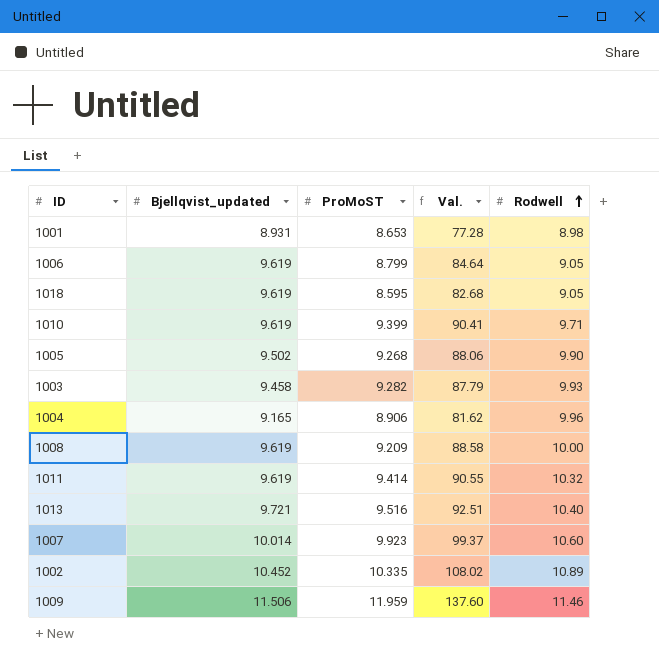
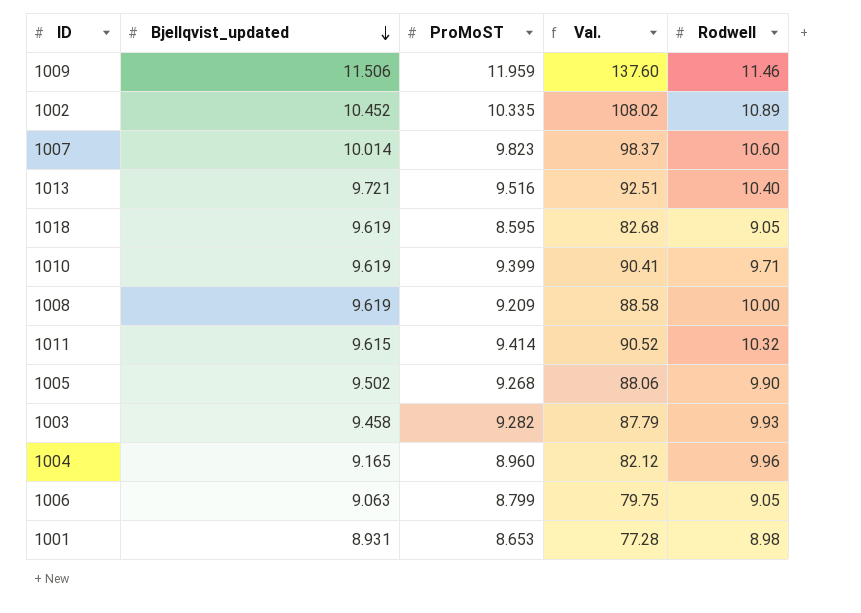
row order: Rodwell ascending -> Bjellqvist_updated descending
1007 | ProMoST: 9.923 -> 9.823
1007 | Val.: 99.37 -> 98.37
1011 | Bjellqvist_updated: 9.619 -> 9.615
1011 | Val.: 90.55 -> 90.52
1004 | ProMoST: 8.906 -> 8.960
1004 | Val.: 81.62 -> 82.12
1006 | Bjellqvist_updated: 9.619 -> 9.063
1006 | Val.: 84.64 -> 79.75

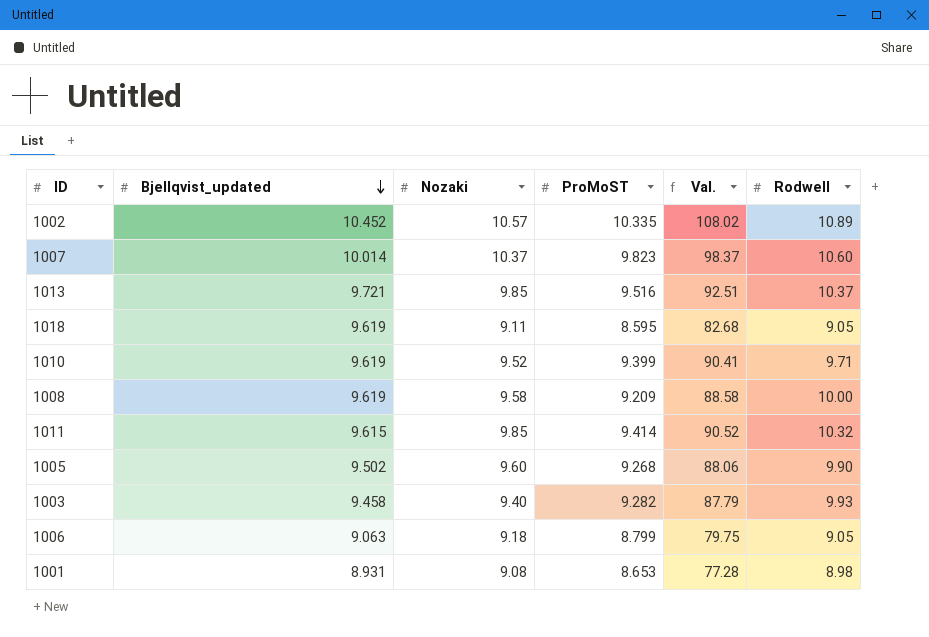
column Nozaki | position: none -> 3
row 1009: 11.506 | 11.959 | 137.60 | 11.46 -> none
row 1004: 9.165 | 8.960 | 82.12 | 9.96 -> none
1013 | Rodwell: 10.40 -> 10.37

